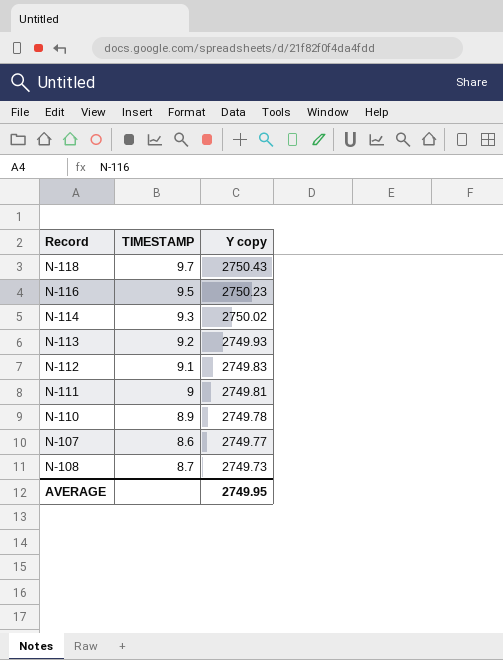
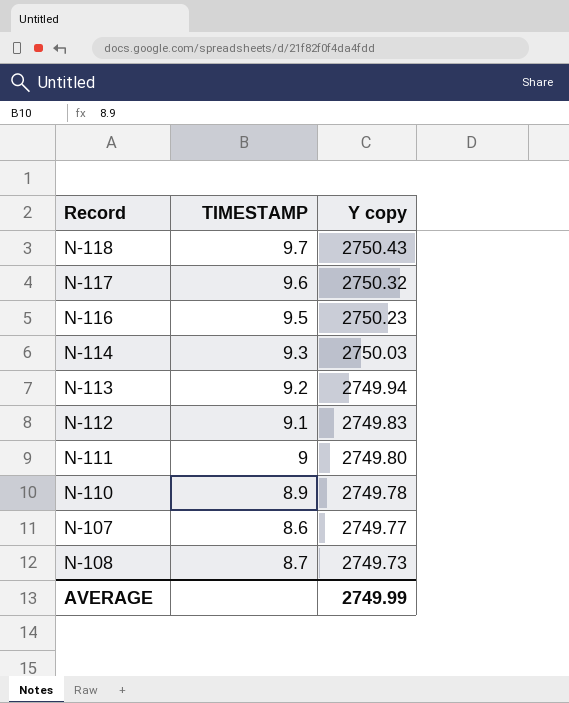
row N-117: none -> 9.6 | 2750.32
N-114 | Y copy: 2750.02 -> 2750.03
N-113 | Y copy: 2749.93 -> 2749.94
N-111 | Y copy: 2749.81 -> 2749.80
AVERAGE | Y copy: 2749.95 -> 2749.99

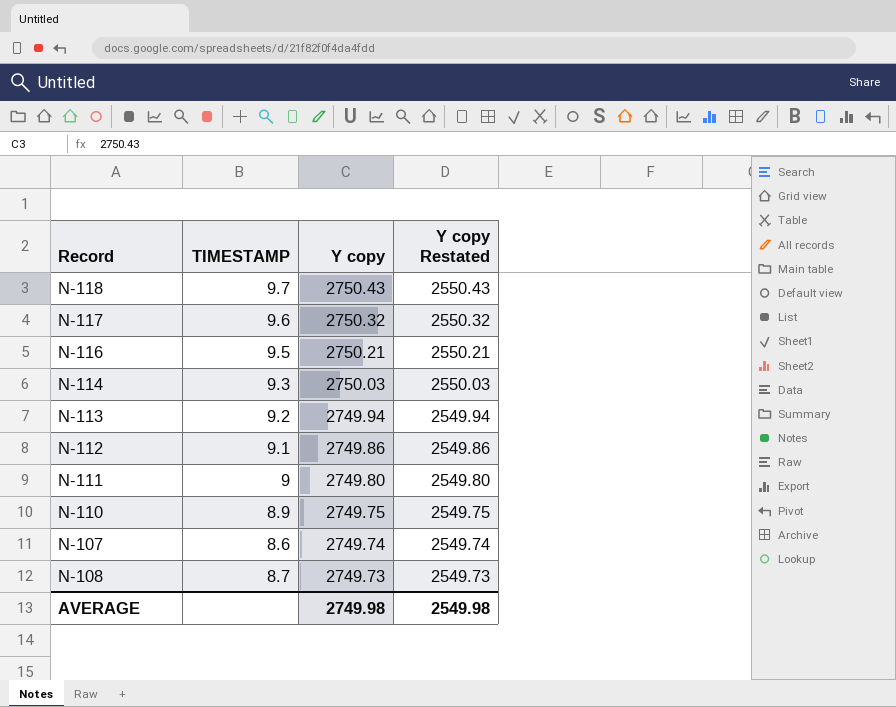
column Y copy Restated | formula: none -> [Y copy] - 200
N-116 | Y copy: 2750.23 -> 2750.21
N-112 | Y copy: 2749.83 -> 2749.86
N-110 | Y copy: 2749.78 -> 2749.75
N-107 | Y copy: 2749.77 -> 2749.74
AVERAGE | Y copy: 2749.99 -> 2749.98

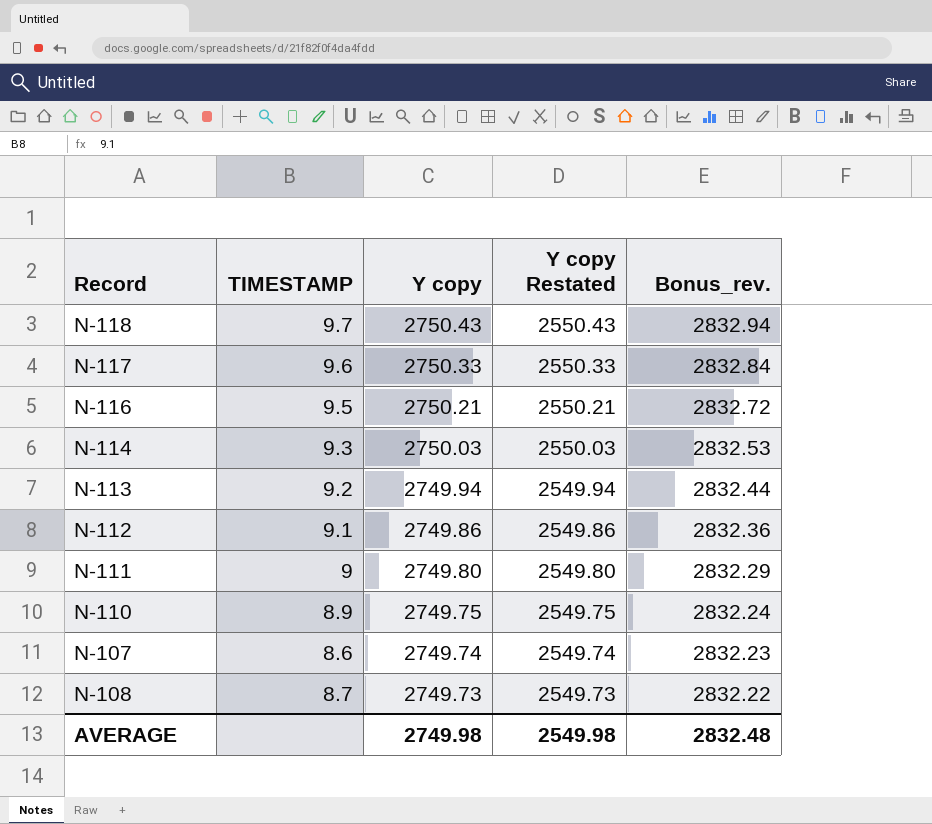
column Bonus_rev. | formula: none -> [Y copy] * 1.03
N-117 | Y copy: 2750.32 -> 2750.33
N-117 | Y copy Restated: 2550.32 -> 2550.33

